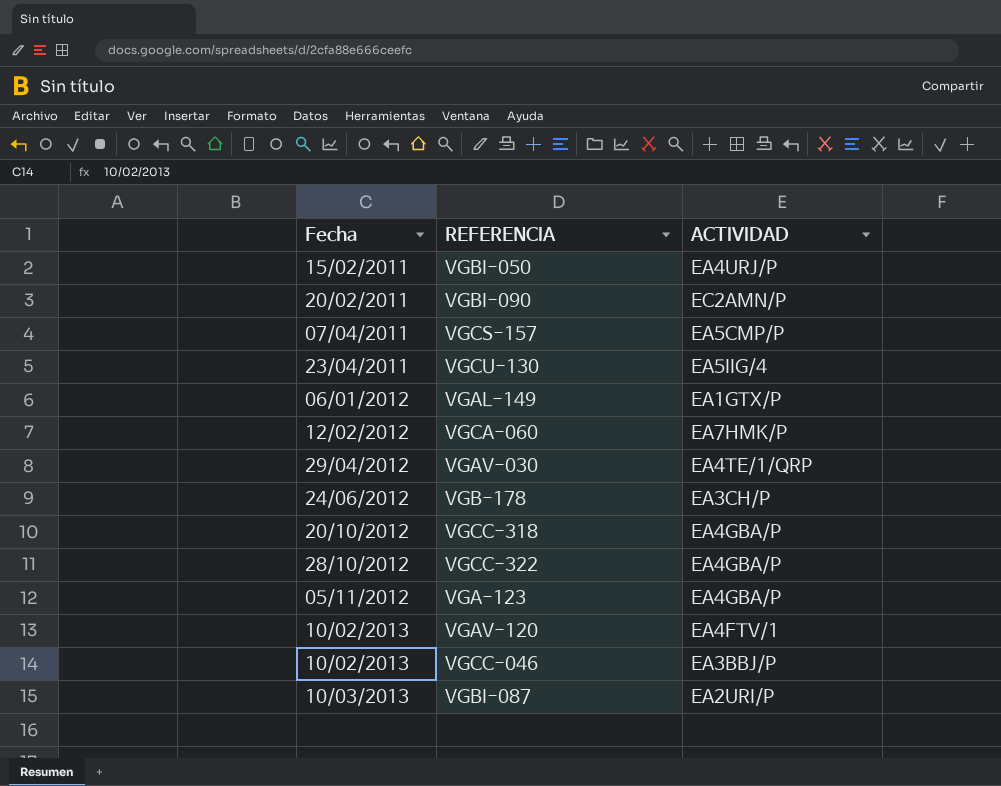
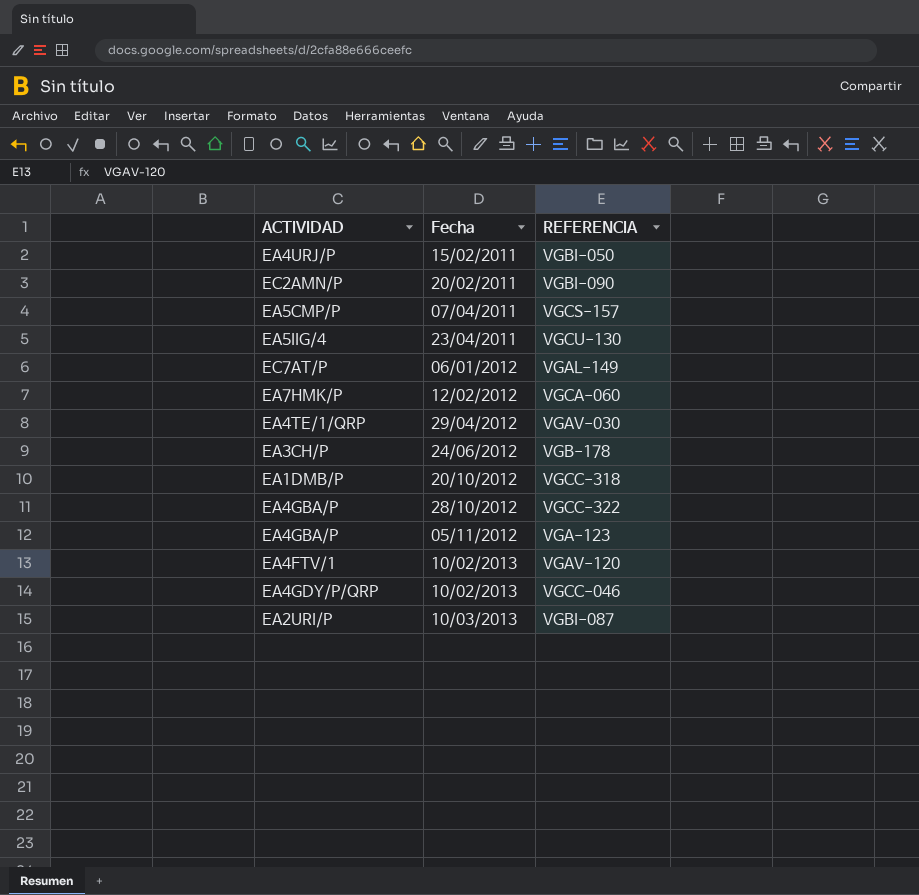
column ACTIVIDAD | position: 3 -> 1
VGAL-149 | ACTIVIDAD: EA1GTX/P -> EC7AT/P
VGCC-318 | ACTIVIDAD: EA4GBA/P -> EA1DMB/P
VGCC-046 | ACTIVIDAD: EA3BBJ/P -> EA4GDY/P/QRP

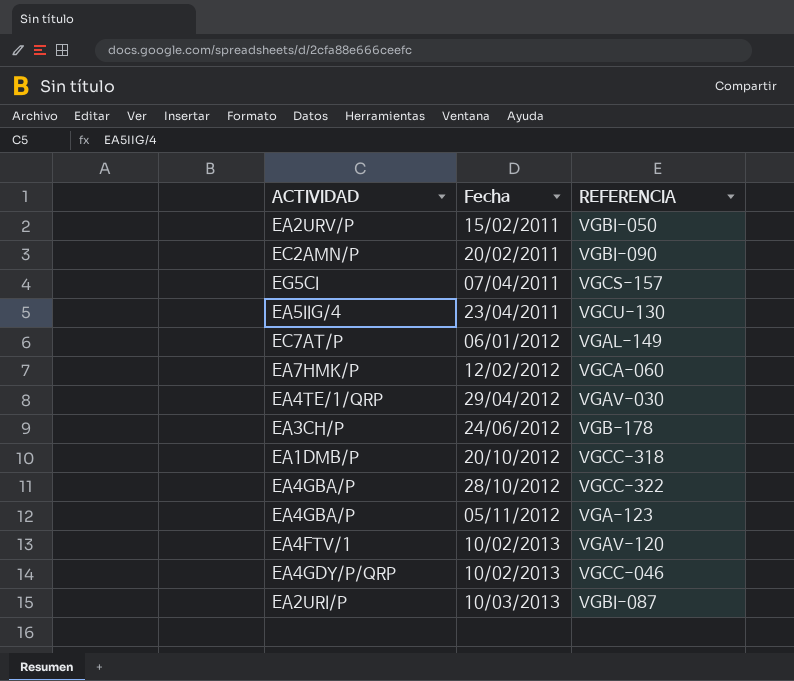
VGBI-050 | ACTIVIDAD: EA4URJ/P -> EA2URV/P
VGCS-157 | ACTIVIDAD: EA5CMP/P -> EG5CI

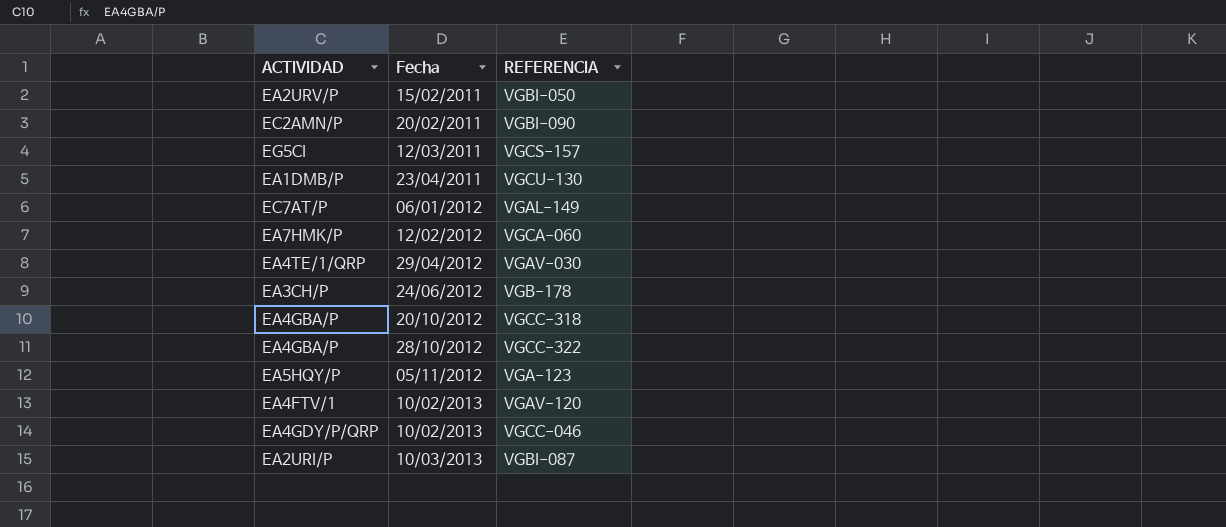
VGCS-157 | Fecha: 07/04/2011 -> 12/03/2011
VGCU-130 | ACTIVIDAD: EA5IIG/4 -> EA1DMB/P
VGCC-318 | ACTIVIDAD: EA1DMB/P -> EA4GBA/P
VGA-123 | ACTIVIDAD: EA4GBA/P -> EA5HQY/P

